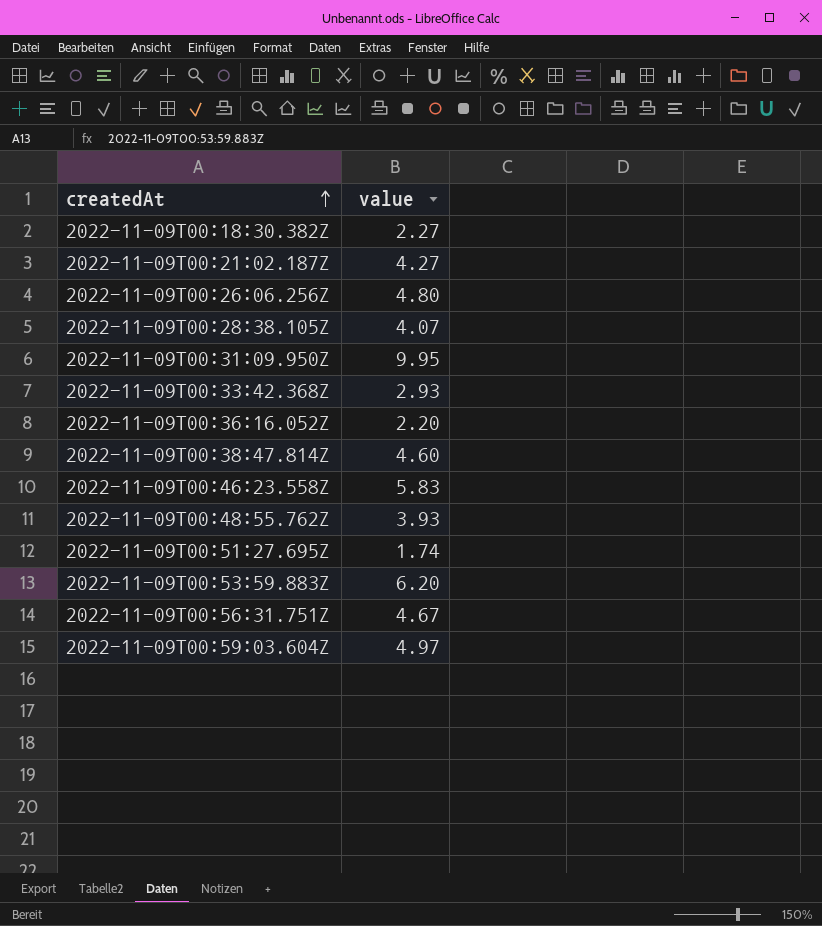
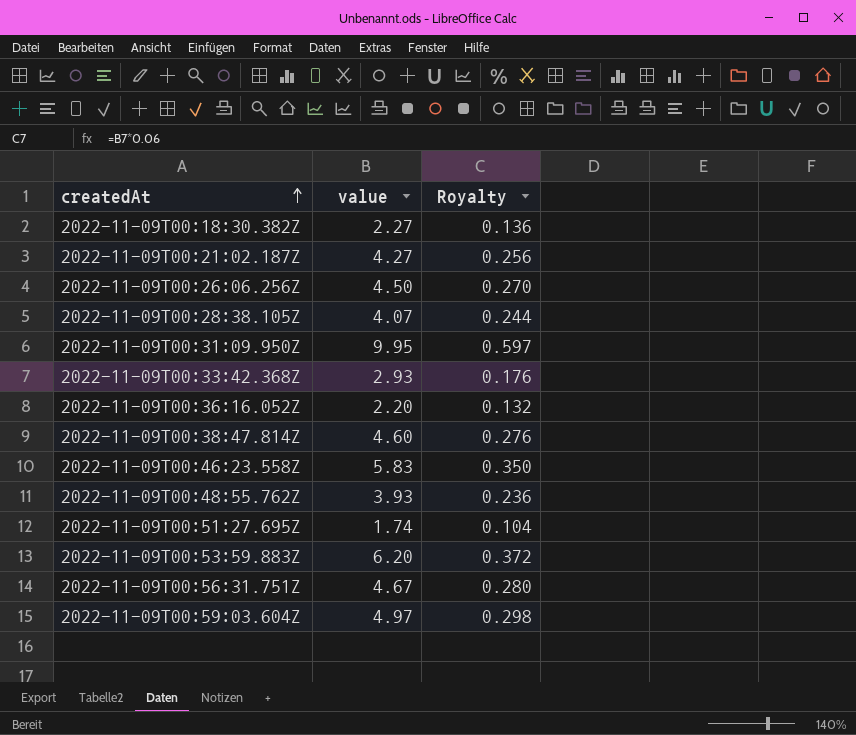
column Royalty | formula: none -> [value] * 0.06
2022-11-09T00:26:06.256Z | value: 4.80 -> 4.50

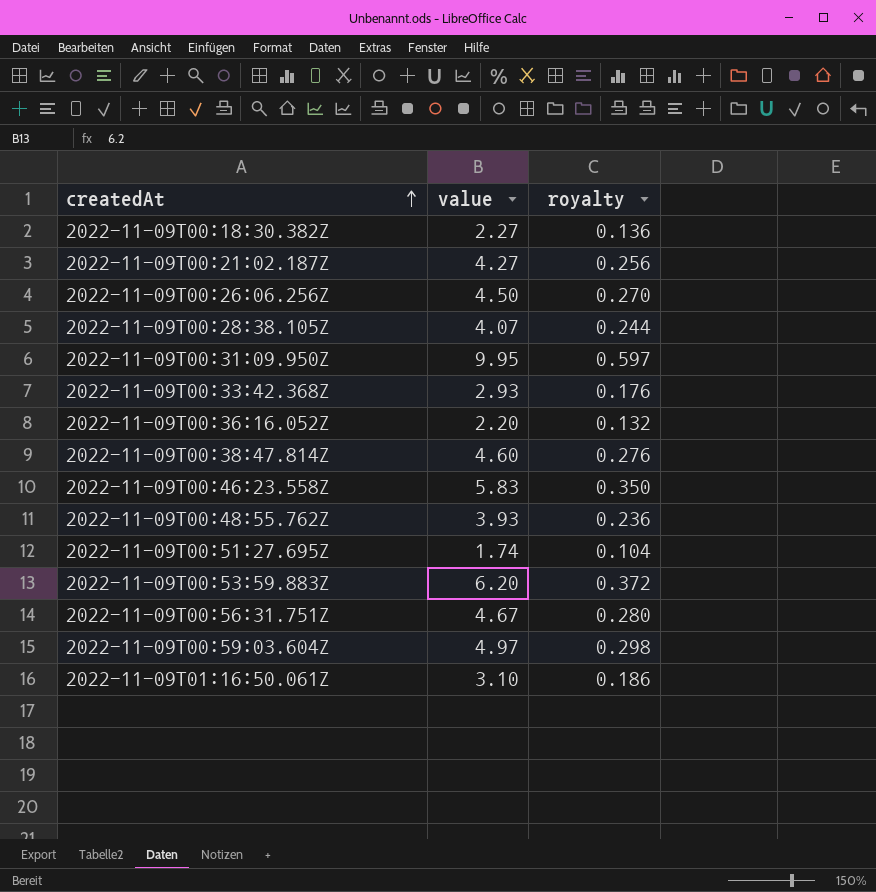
column name: Royalty -> royalty
row 2022-11-09T01:16:50.061Z: none -> 3.10 | 0.186

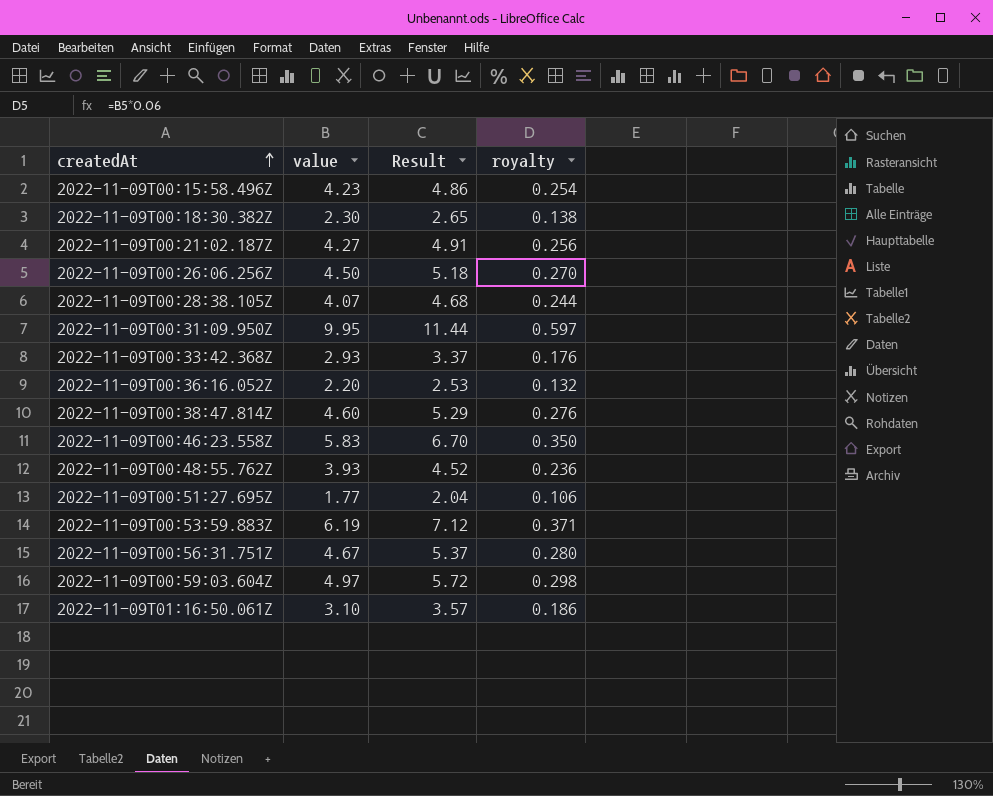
column Result | formula: none -> [value] * 1.15
row 2022-11-09T00:15:58.496Z: none -> 4.23 | 4.86 | 0.254
2022-11-09T00:18:30.382Z | value: 2.27 -> 2.30
2022-11-09T00:18:30.382Z | royalty: 0.136 -> 0.138
2022-11-09T00:51:27.695Z | value: 1.74 -> 1.77
2022-11-09T00:51:27.695Z | royalty: 0.104 -> 0.106
2022-11-09T00:53:59.883Z | value: 6.20 -> 6.19
2022-11-09T00:53:59.883Z | royalty: 0.372 -> 0.371

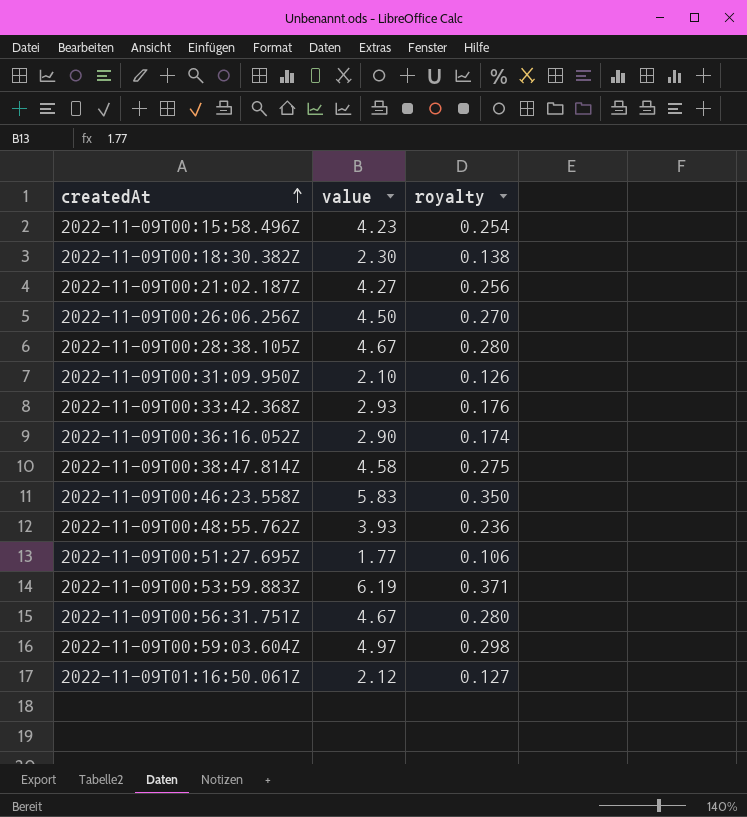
column Result | formula: [value] * 1.15 -> none
2022-11-09T00:28:38.105Z | value: 4.07 -> 4.67
2022-11-09T00:28:38.105Z | royalty: 0.244 -> 0.280
2022-11-09T00:31:09.950Z | value: 9.95 -> 2.10
2022-11-09T00:31:09.950Z | royalty: 0.597 -> 0.126
2022-11-09T00:36:16.052Z | value: 2.20 -> 2.90
2022-11-09T00:36:16.052Z | royalty: 0.132 -> 0.174
2022-11-09T00:38:47.814Z | value: 4.60 -> 4.58
2022-11-09T00:38:47.814Z | royalty: 0.276 -> 0.275
2022-11-09T01:16:50.061Z | value: 3.10 -> 2.12
2022-11-09T01:16:50.061Z | royalty: 0.186 -> 0.127

